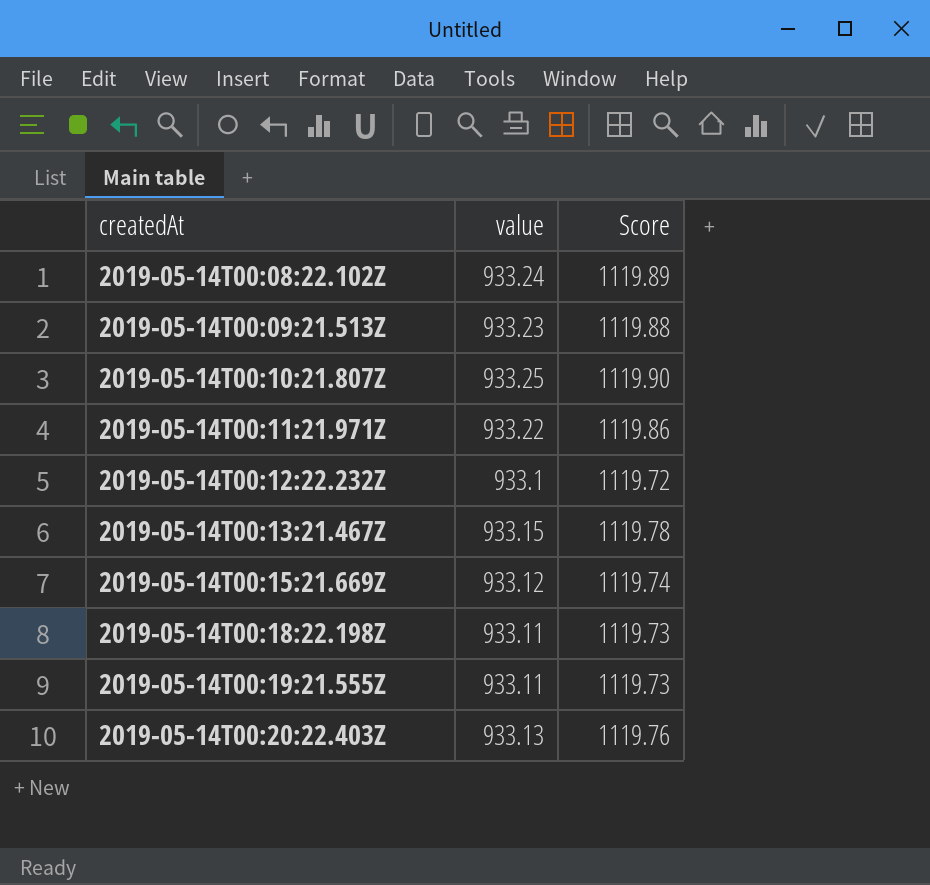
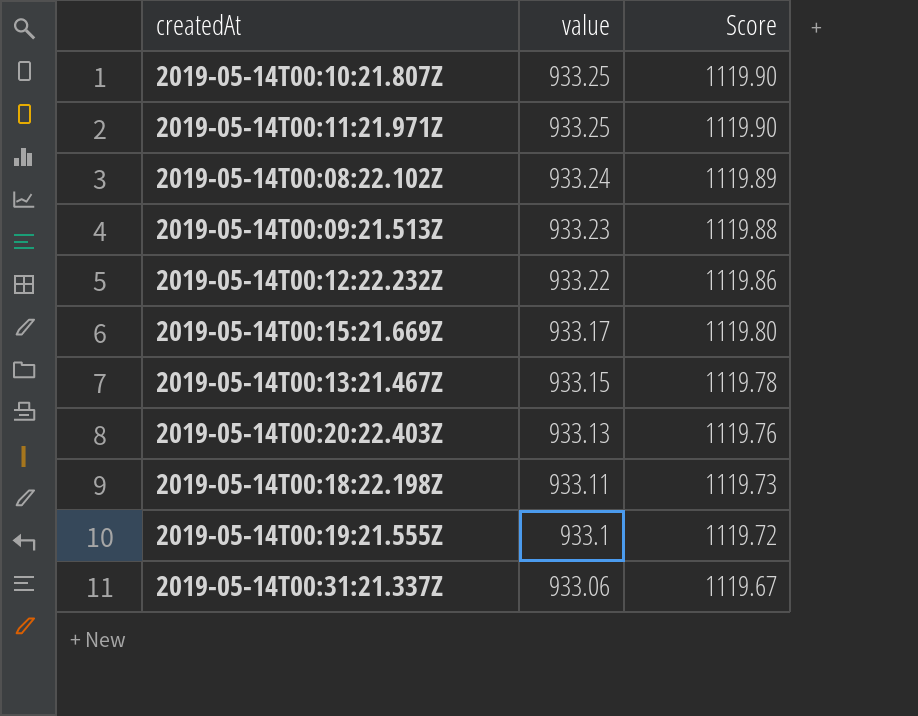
row order: createdAt ascending -> value descending
2019-05-14T00:11:21.971Z | value: 933.22 -> 933.25
2019-05-14T00:11:21.971Z | Score: 1119.86 -> 1119.90
2019-05-14T00:12:22.232Z | value: 933.1 -> 933.22
2019-05-14T00:12:22.232Z | Score: 1119.72 -> 1119.86
2019-05-14T00:15:21.669Z | value: 933.12 -> 933.17
2019-05-14T00:15:21.669Z | Score: 1119.74 -> 1119.80
2019-05-14T00:19:21.555Z | value: 933.11 -> 933.1
2019-05-14T00:19:21.555Z | Score: 1119.73 -> 1119.72
row 2019-05-14T00:31:21.337Z: none -> 933.06 | 1119.67

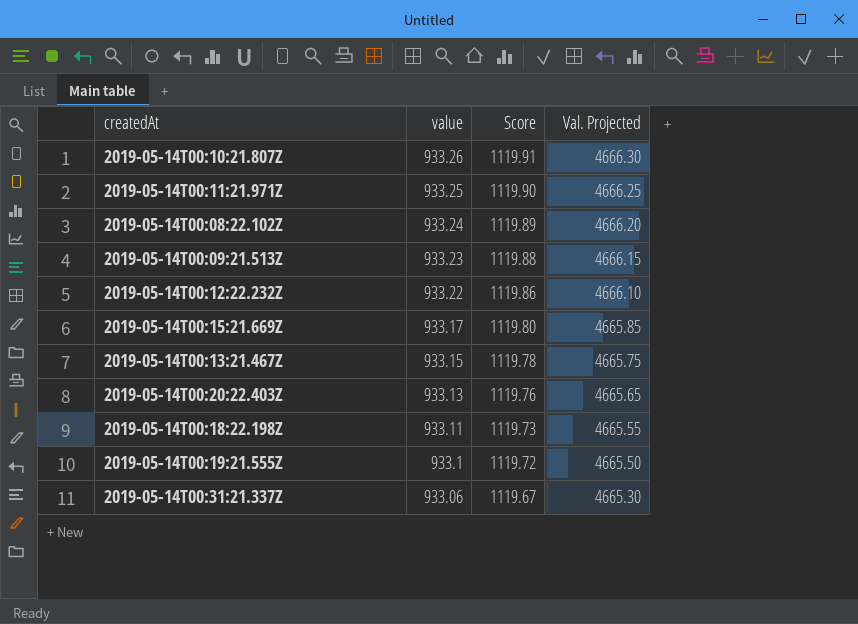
column Val. Projected | formula: none -> [value] * 5
2019-05-14T00:10:21.807Z | value: 933.25 -> 933.26
2019-05-14T00:10:21.807Z | Score: 1119.90 -> 1119.91

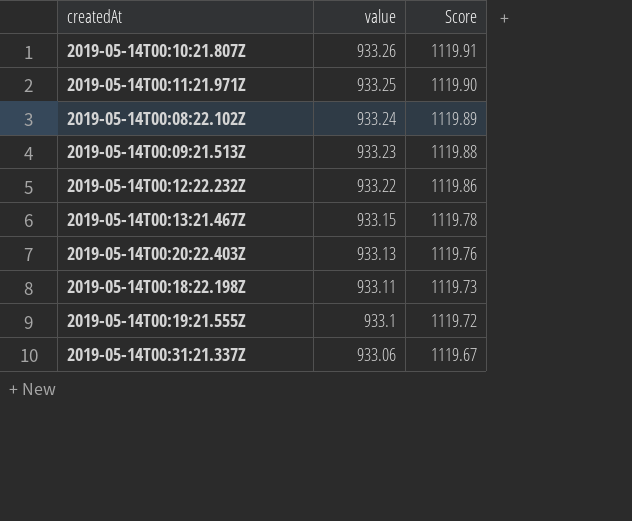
column Val. Projected | formula: [value] * 5 -> none
row 2019-05-14T00:15:21.669Z: 933.17 | 1119.80 | 4665.85 -> none

